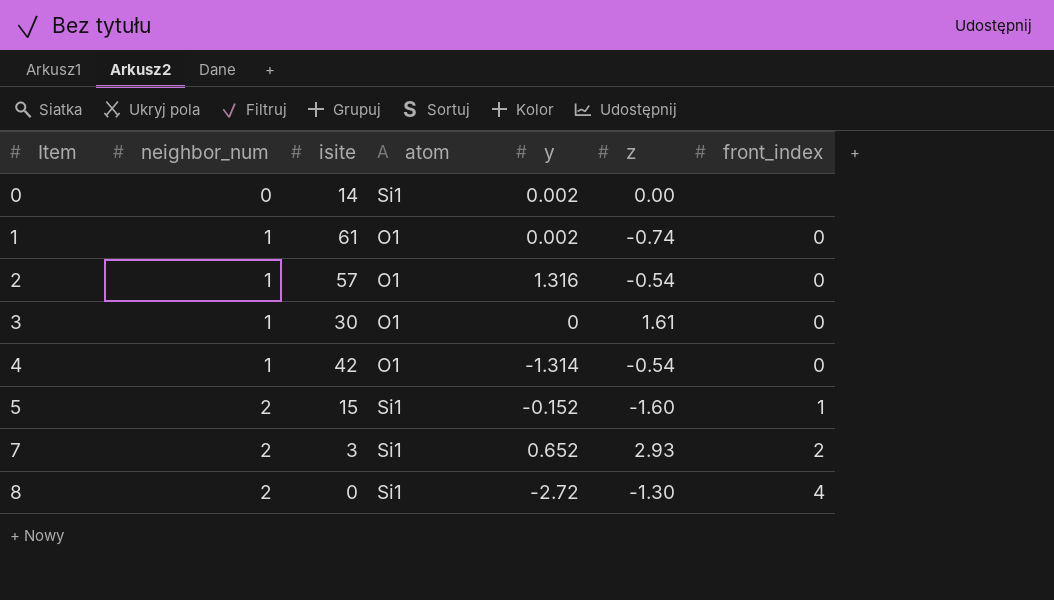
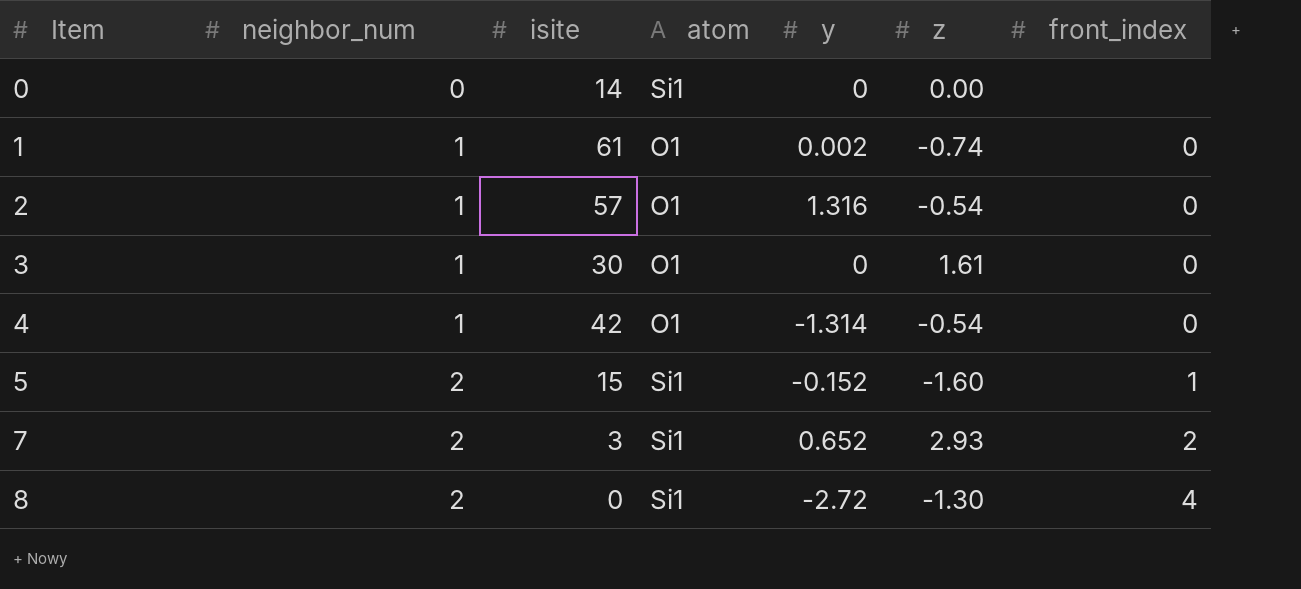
0 | y: 0.002 -> 0

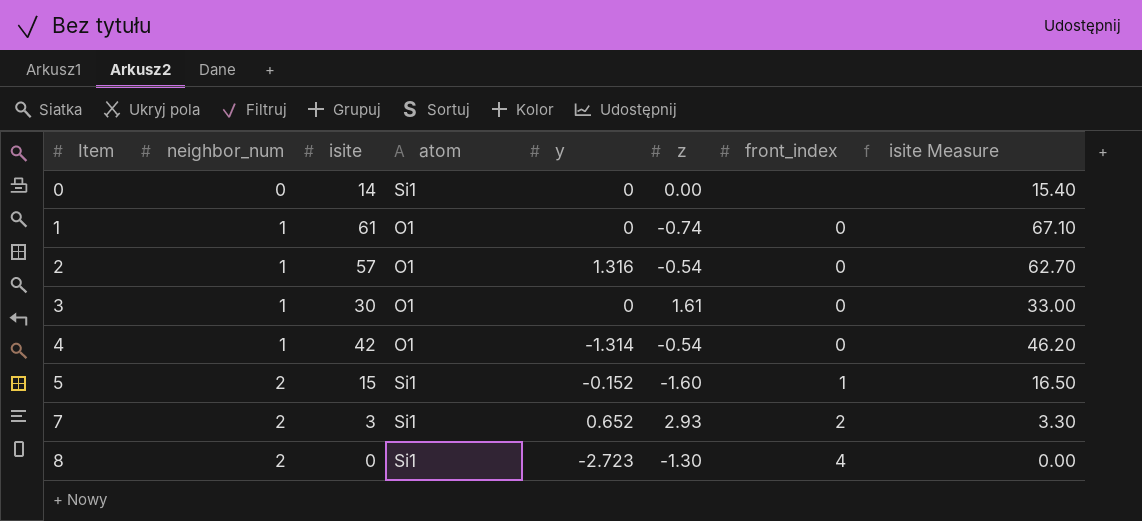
column isite Measure | formula: none -> [isite] * 1.1
1 | y: 0.002 -> 0
8 | y: -2.72 -> -2.723

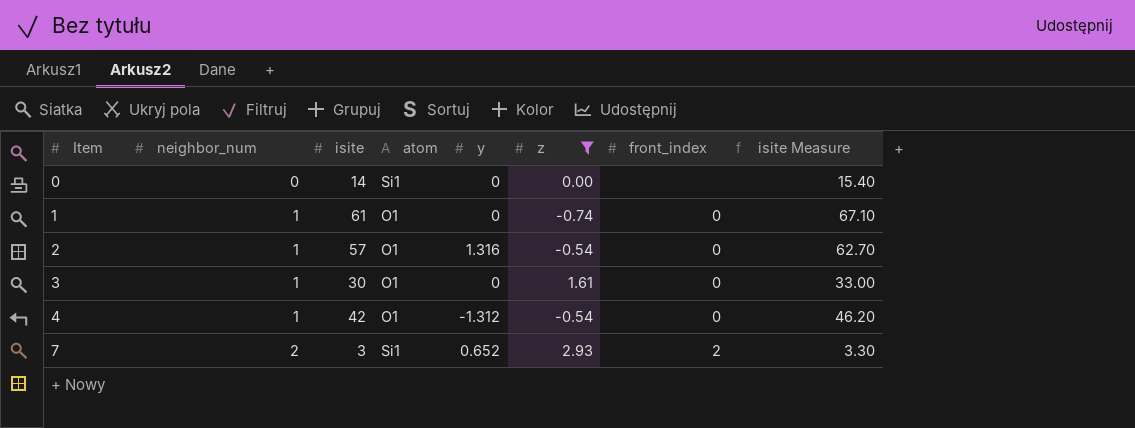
filter: none -> z >= -0.74
4 | y: -1.314 -> -1.312

